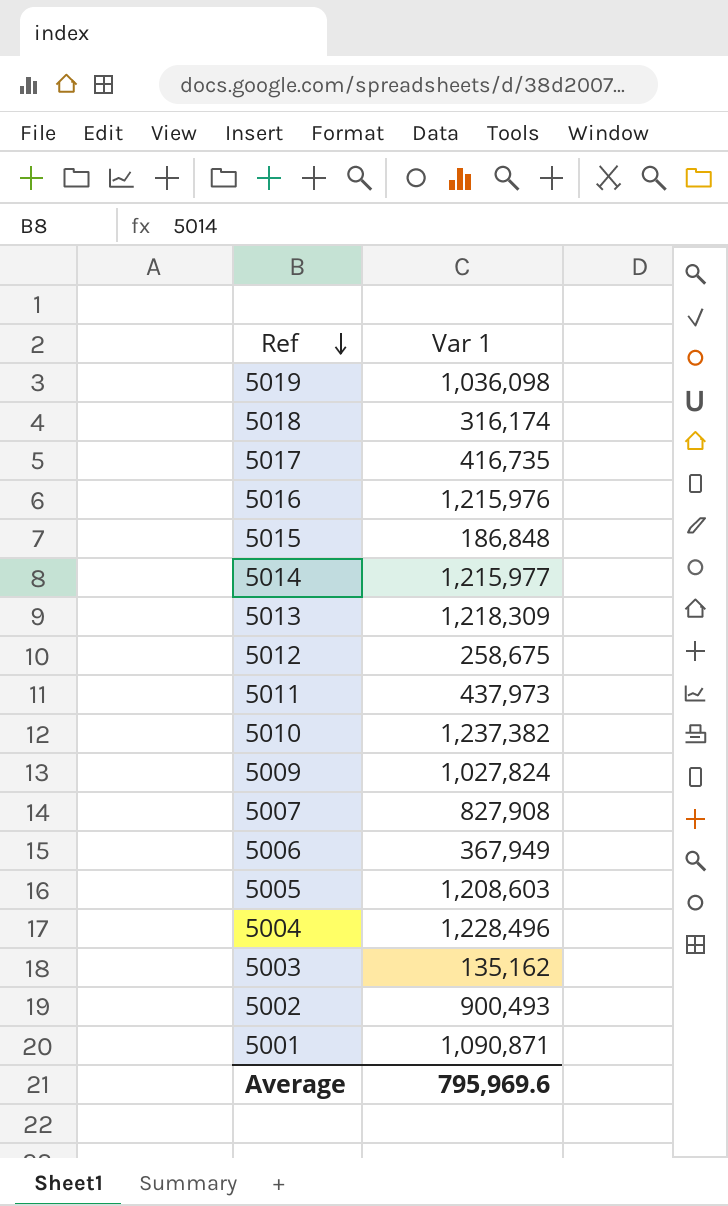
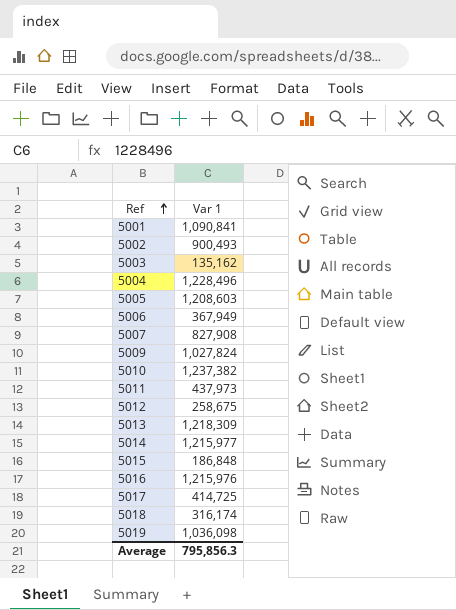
row order: Ref descending -> Ref ascending
5001 | Var 1: 1,090,871 -> 1,090,841
5017 | Var 1: 416,735 -> 414,725
Average | Var 1: 795,969.6 -> 795,856.3

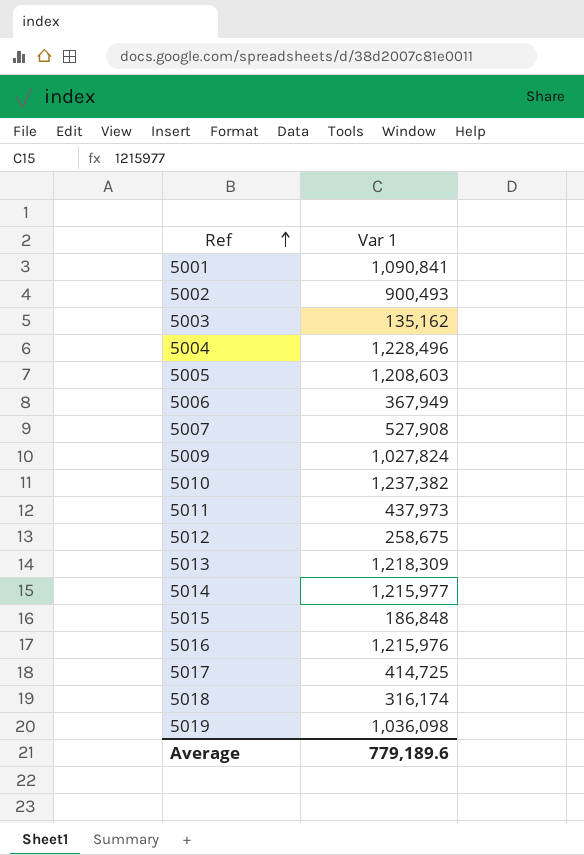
5007 | Var 1: 827,908 -> 527,908
Average | Var 1: 795,856.3 -> 779,189.6

